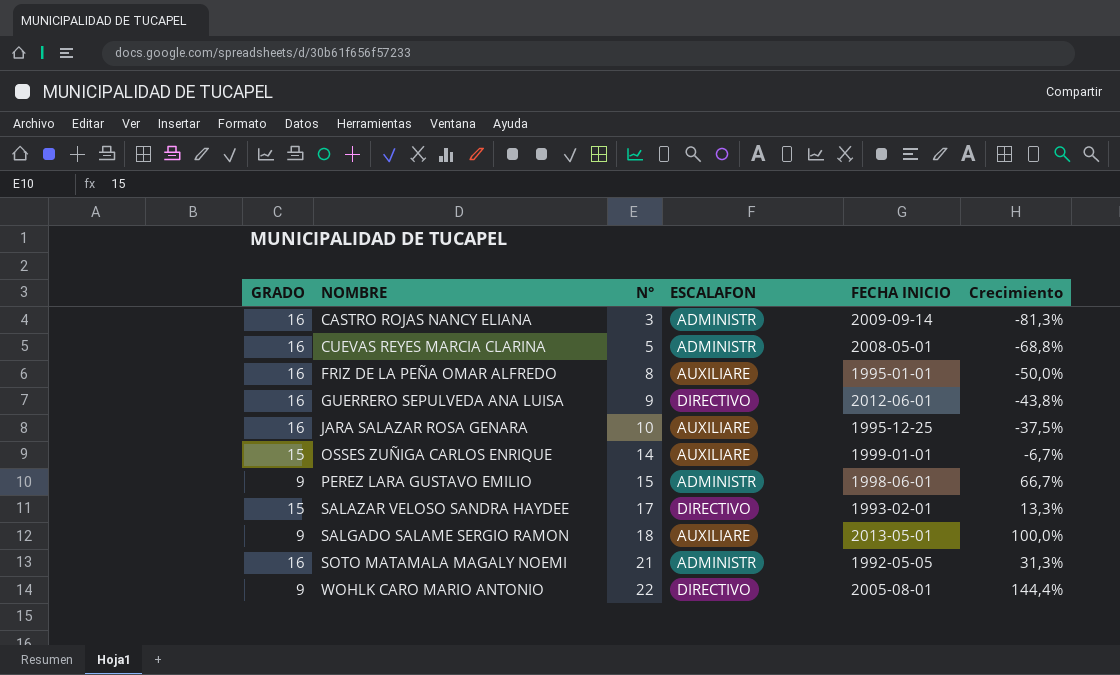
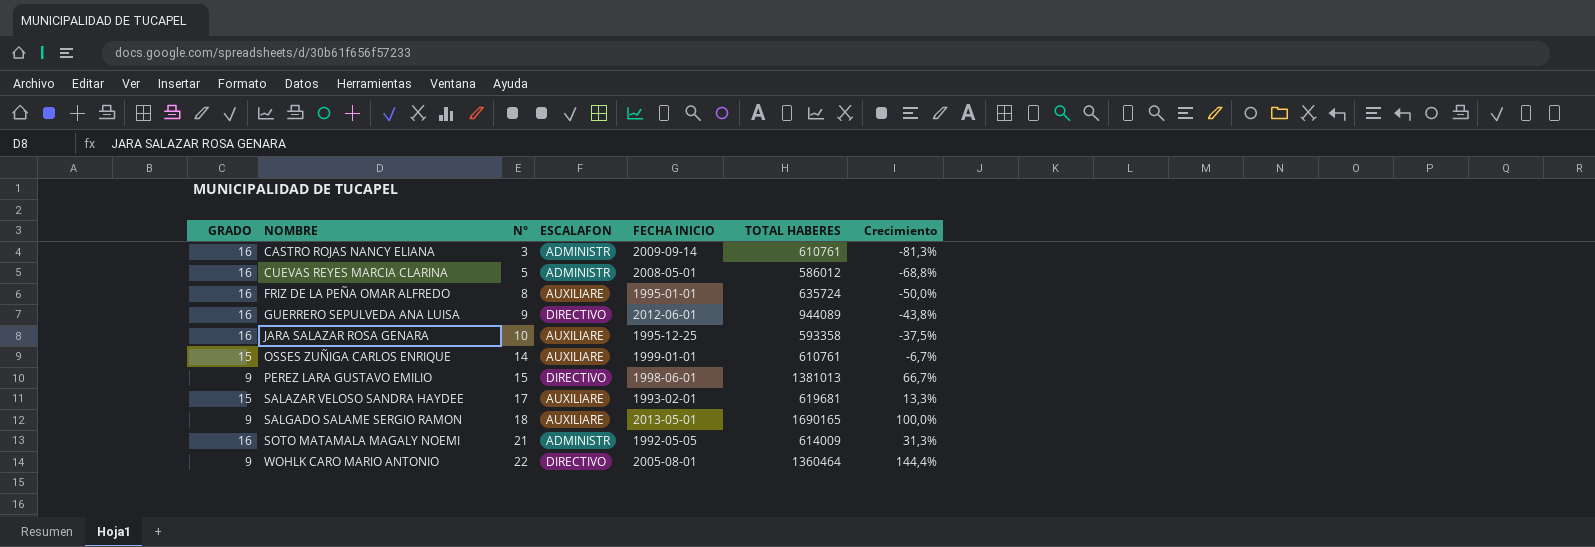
column TOTAL HABERES | position: none -> 6
PEREZ LARA GUSTAVO EMILIO | ESCALAFON: ADMINISTR -> DIRECTIVO
SALAZAR VELOSO SANDRA HAYDEE | ESCALAFON: DIRECTIVO -> AUXILIARE

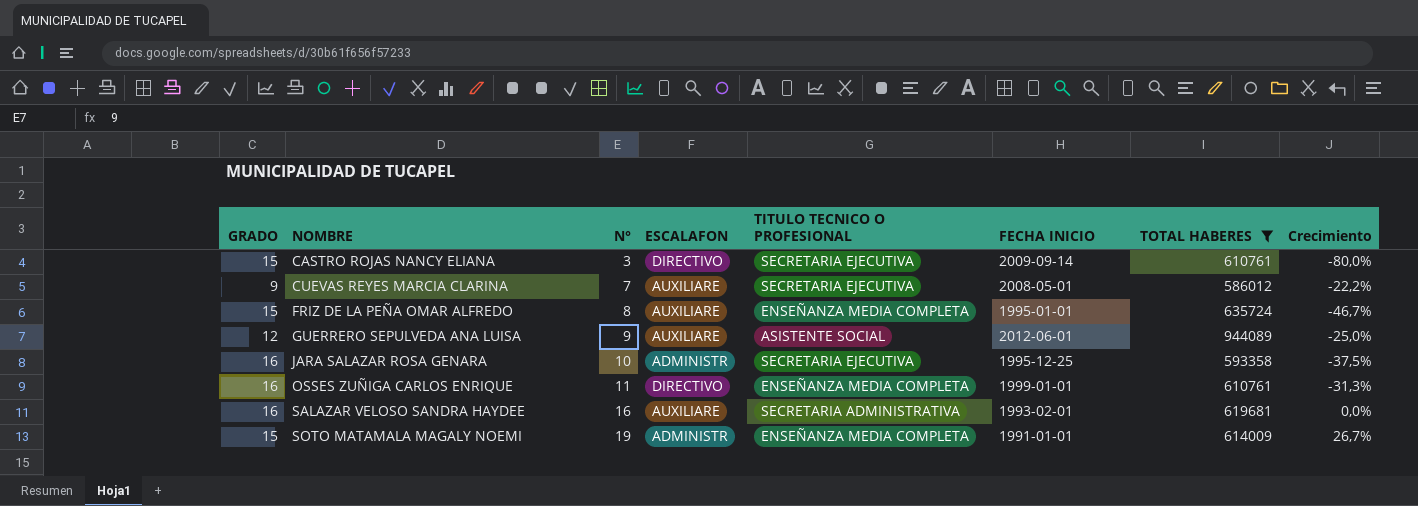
filter: none -> TOTAL HABERES <= 944089
column TITULO TECNICO O PROFESIONAL | position: none -> 5
CASTRO ROJAS NANCY ELIANA | GRADO: 16 -> 15
CASTRO ROJAS NANCY ELIANA | ESCALAFON: ADMINISTR -> DIRECTIVO
CASTRO ROJAS NANCY ELIANA | Crecimiento: -81,3% -> -80,0%
CUEVAS REYES MARCIA CLARINA | GRADO: 16 -> 9
CUEVAS REYES MARCIA CLARINA | N°: 5 -> 7
CUEVAS REYES MARCIA CLARINA | ESCALAFON: ADMINISTR -> AUXILIARE
CUEVAS REYES MARCIA CLARINA | Crecimiento: -68,8% -> -22,2%
FRIZ DE LA PEÑA OMAR ALFREDO | GRADO: 16 -> 15
FRIZ DE LA PEÑA OMAR ALFREDO | Crecimiento: -50,0% -> -46,7%
GUERRERO SEPULVEDA ANA LUISA | GRADO: 16 -> 12
GUERRERO SEPULVEDA ANA LUISA | ESCALAFON: DIRECTIVO -> AUXILIARE
GUERRERO SEPULVEDA ANA LUISA | Crecimiento: -43,8% -> -25,0%
JARA SALAZAR ROSA GENARA | ESCALAFON: AUXILIARE -> ADMINISTR
OSSES ZUÑIGA CARLOS ENRIQUE | GRADO: 15 -> 16
OSSES ZUÑIGA CARLOS ENRIQUE | N°: 14 -> 11
OSSES ZUÑIGA CARLOS ENRIQUE | ESCALAFON: AUXILIARE -> DIRECTIVO
OSSES ZUÑIGA CARLOS ENRIQUE | Crecimiento: -6,7% -> -31,3%
SALAZAR VELOSO SANDRA HAYDEE | GRADO: 15 -> 16
SALAZAR VELOSO SANDRA HAYDEE | N°: 17 -> 16
SALAZAR VELOSO SANDRA HAYDEE | Crecimiento: 13,3% -> 0,0%
SOTO MATAMALA MAGALY NOEMI | GRADO: 16 -> 15
SOTO MATAMALA MAGALY NOEMI | N°: 21 -> 19
SOTO MATAMALA MAGALY NOEMI | FECHA INICIO: 1992-05-05 -> 1991-01-01
SOTO MATAMALA MAGALY NOEMI | Crecimiento: 31,3% -> 26,7%

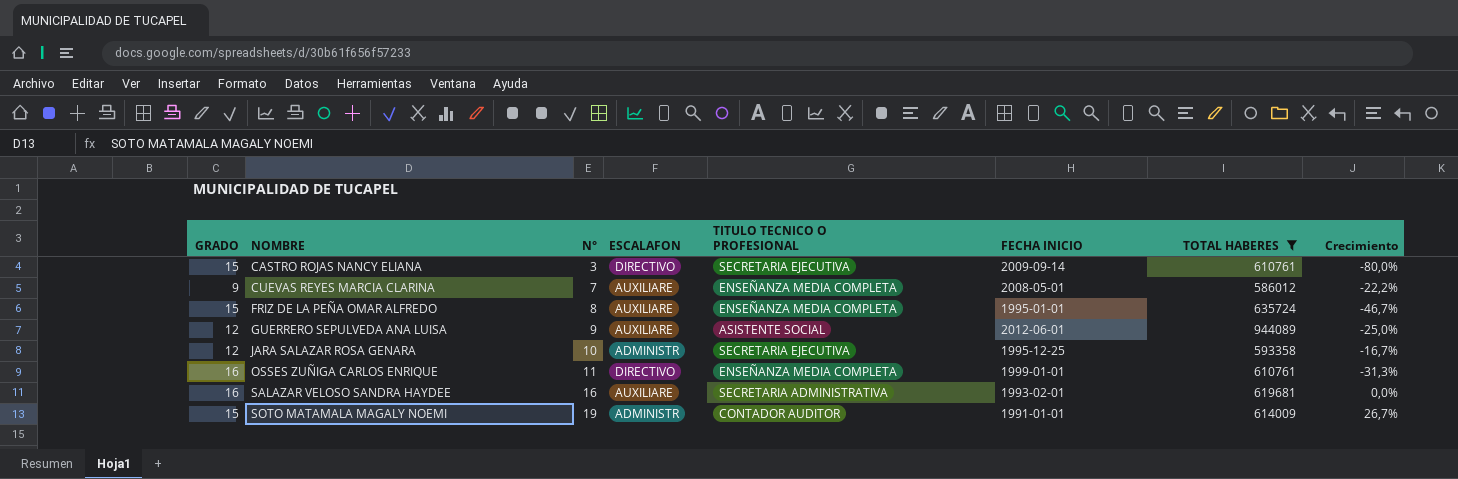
CUEVAS REYES MARCIA CLARINA | TITULO TECNICO O PROFESIONAL: SECRETARIA EJECUTIVA -> ENSEÑANZA MEDIA COMPLETA
JARA SALAZAR ROSA GENARA | GRADO: 16 -> 12
JARA SALAZAR ROSA GENARA | Crecimiento: -37,5% -> -16,7%
SOTO MATAMALA MAGALY NOEMI | TITULO TECNICO O PROFESIONAL: ENSEÑANZA MEDIA COMPLETA -> CONTADOR AUDITOR

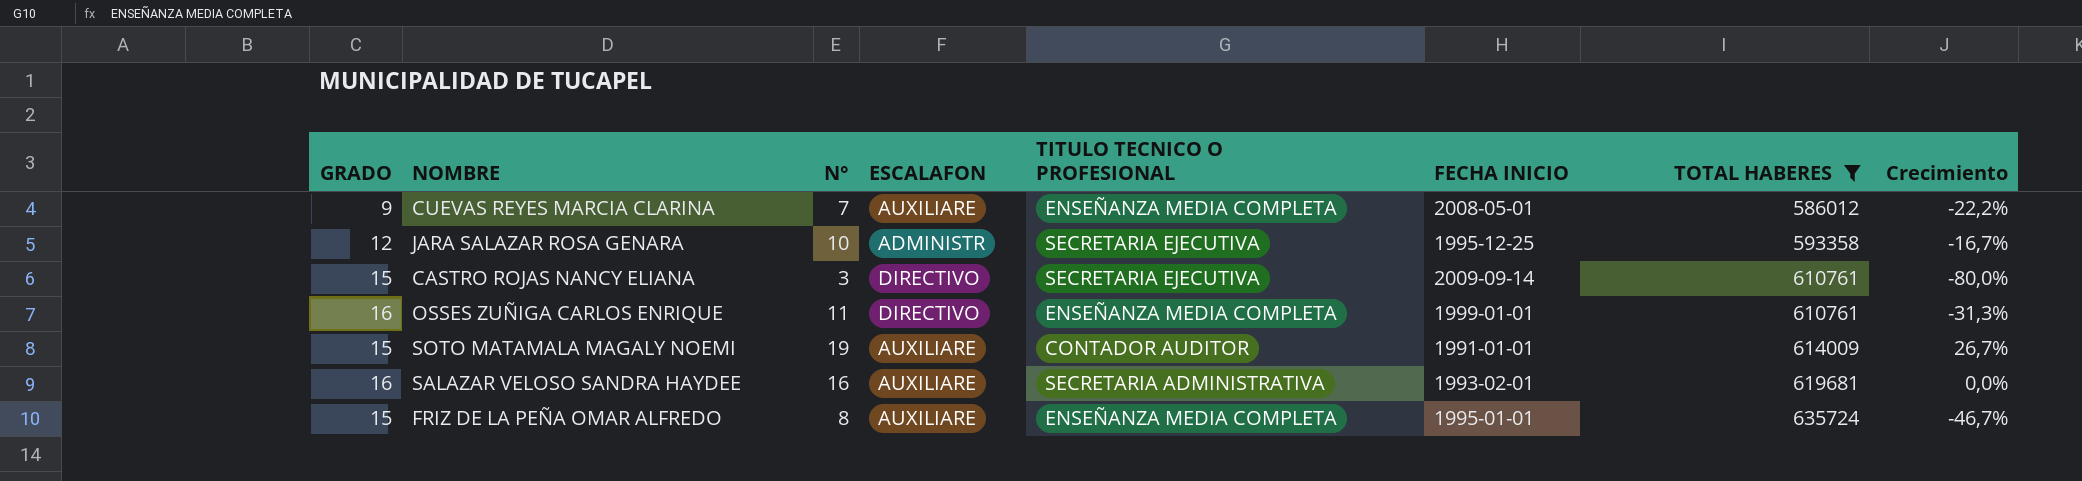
row order: NOMBRE ascending -> TOTAL HABERES ascending
row GUERRERO SEPULVEDA ANA LUISA: 12 | 9 | AUXILIARE | ASISTENTE SOCIAL | 2012-06-01 | 944089 | -25,0% -> none
SOTO MATAMALA MAGALY NOEMI | ESCALAFON: ADMINISTR -> AUXILIARE

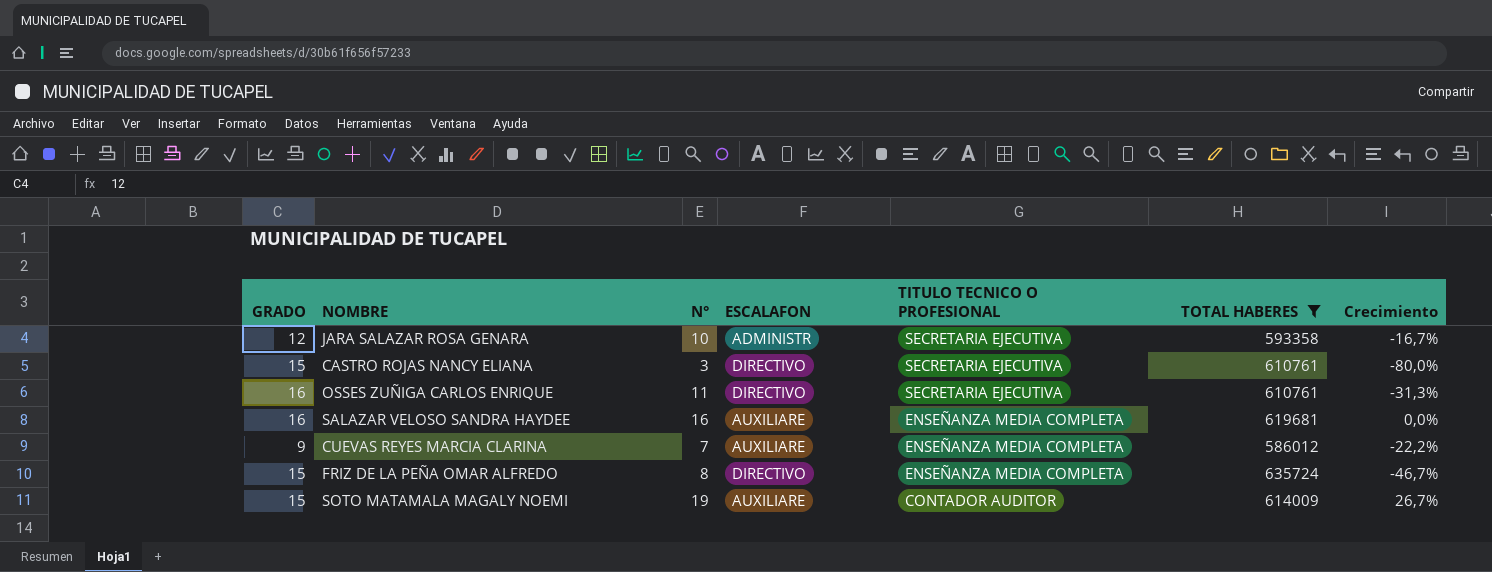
row order: TOTAL HABERES ascending -> TITULO TECNICO O PROFESIONAL descending
column FECHA INICIO | position: 6 -> none
OSSES ZUÑIGA CARLOS ENRIQUE | TITULO TECNICO O PROFESIONAL: ENSEÑANZA MEDIA COMPLETA -> SECRETARIA EJECUTIVA
SALAZAR VELOSO SANDRA HAYDEE | TITULO TECNICO O PROFESIONAL: SECRETARIA ADMINISTRATIVA -> ENSEÑANZA MEDIA COMPLETA
FRIZ DE LA PEÑA OMAR ALFREDO | ESCALAFON: AUXILIARE -> DIRECTIVO

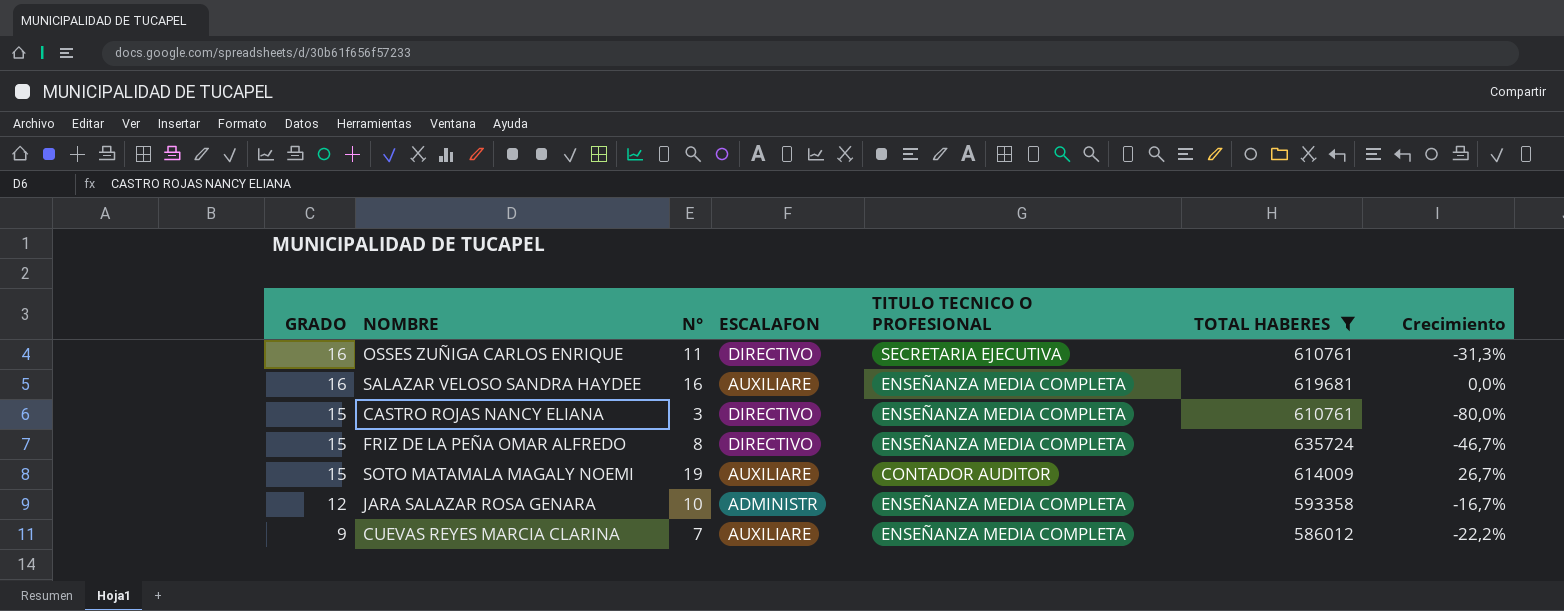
row order: TITULO TECNICO O PROFESIONAL descending -> GRADO descending
CASTRO ROJAS NANCY ELIANA | TITULO TECNICO O PROFESIONAL: SECRETARIA EJECUTIVA -> ENSEÑANZA MEDIA COMPLETA
JARA SALAZAR ROSA GENARA | TITULO TECNICO O PROFESIONAL: SECRETARIA EJECUTIVA -> ENSEÑANZA MEDIA COMPLETA

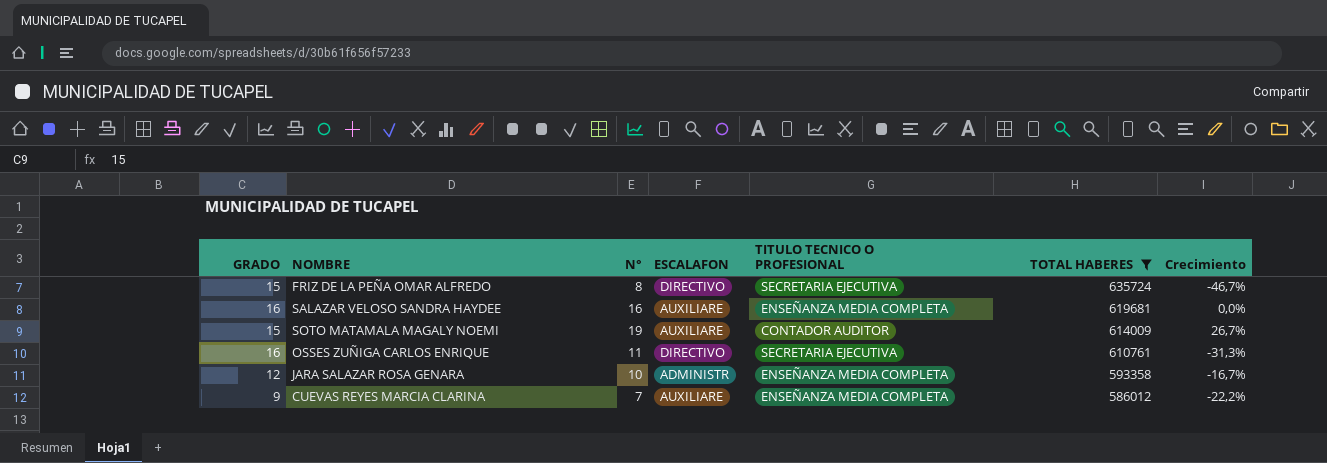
row order: GRADO descending -> TOTAL HABERES descending
row CASTRO ROJAS NANCY ELIANA: 15 | 3 | DIRECTIVO | ENSEÑANZA MEDIA COMPLETA | 610761 | -80,0% -> none
FRIZ DE LA PEÑA OMAR ALFREDO | TITULO TECNICO O PROFESIONAL: ENSEÑANZA MEDIA COMPLETA -> SECRETARIA EJECUTIVA

